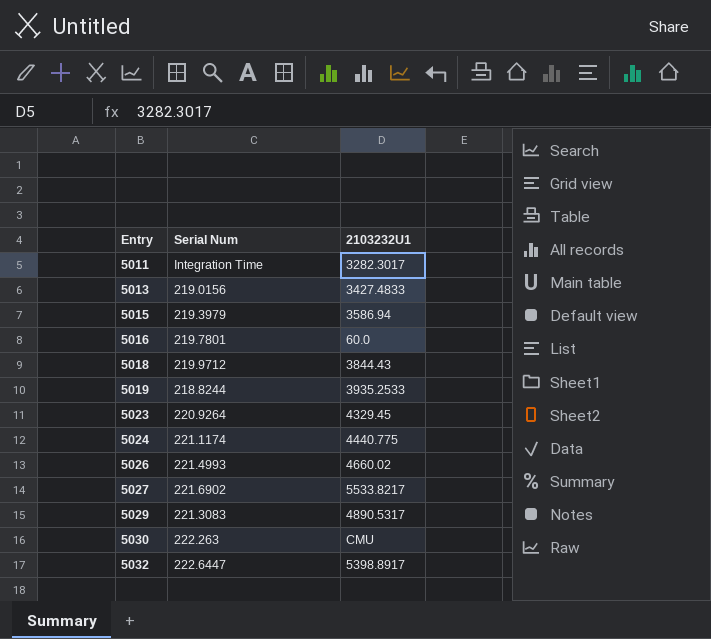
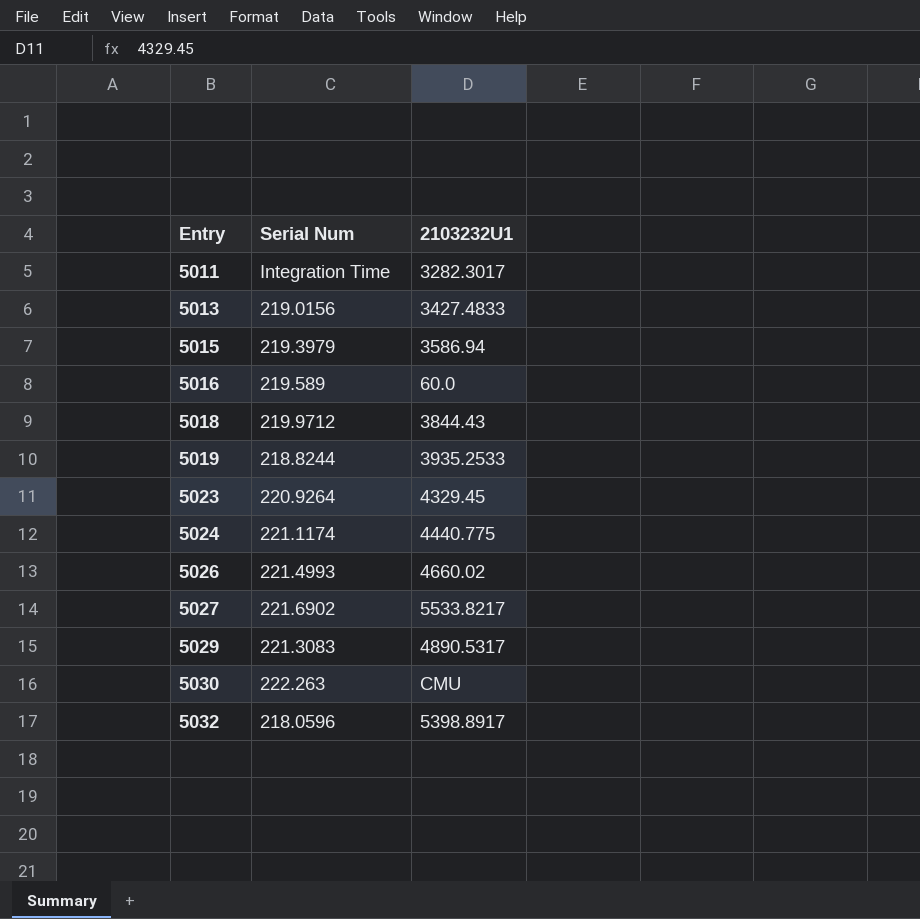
5016 | Serial Num: 219.7801 -> 219.589
5032 | Serial Num: 222.6447 -> 218.0596

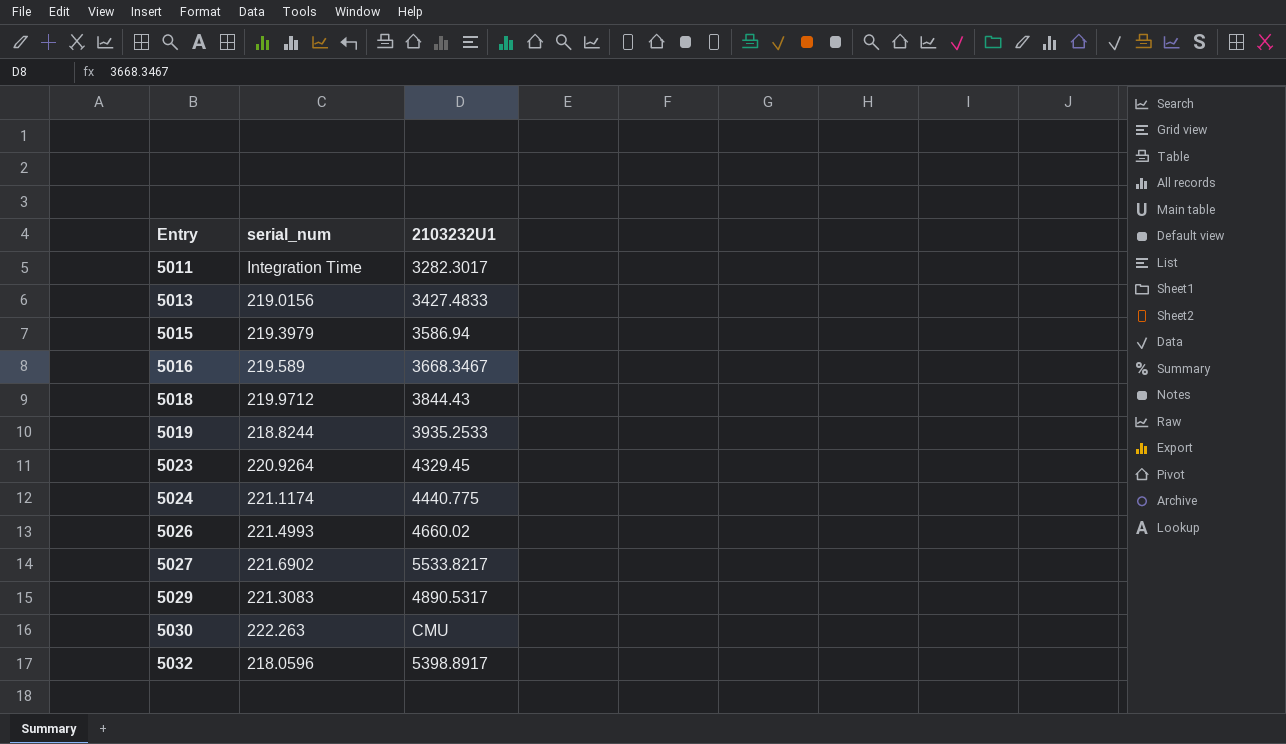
column name: Serial Num -> serial_num
5016 | 2103232U1: 60.0 -> 3668.3467

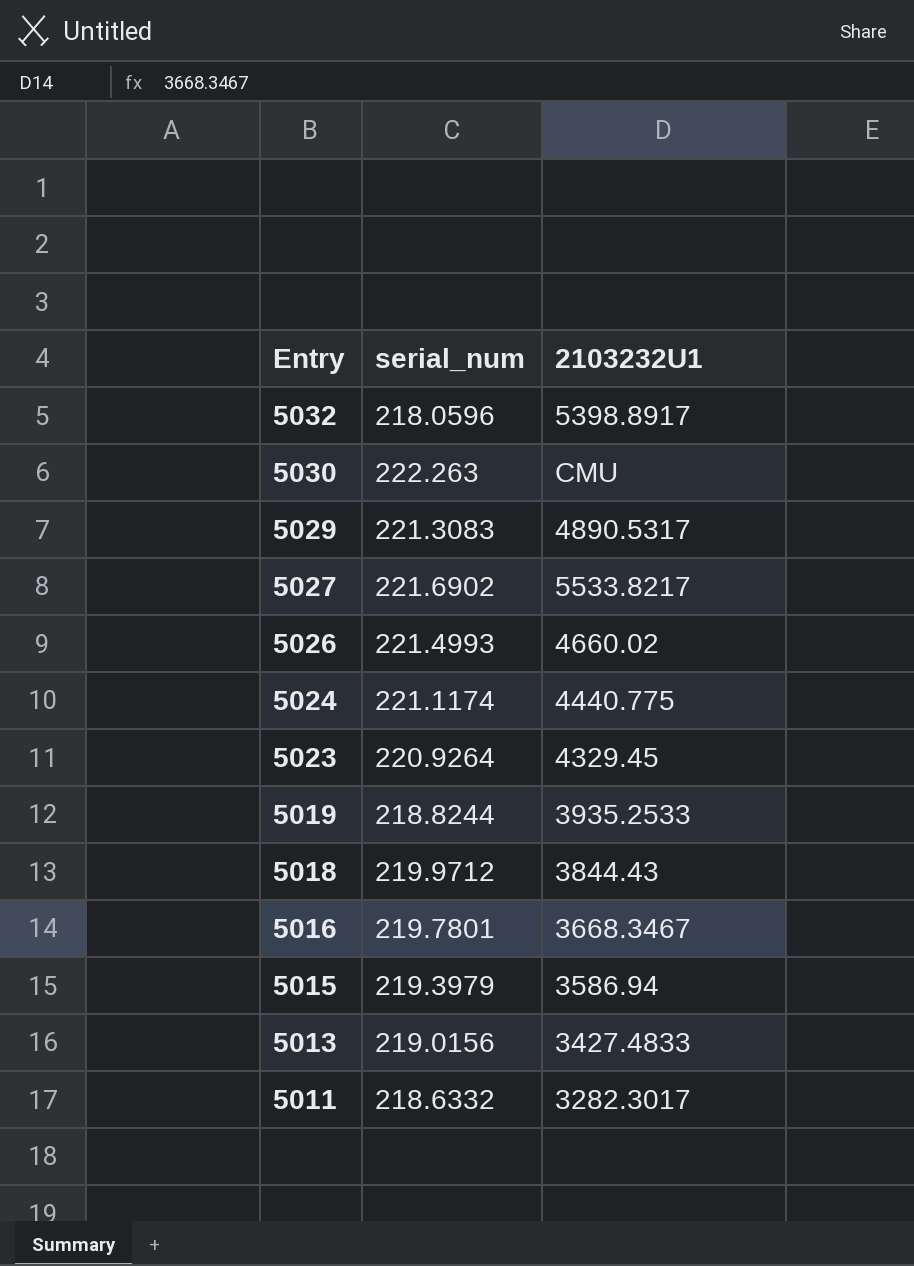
row order: Entry ascending -> Entry descending
5016 | serial_num: 219.589 -> 219.7801
5011 | serial_num: Integration Time -> 218.6332

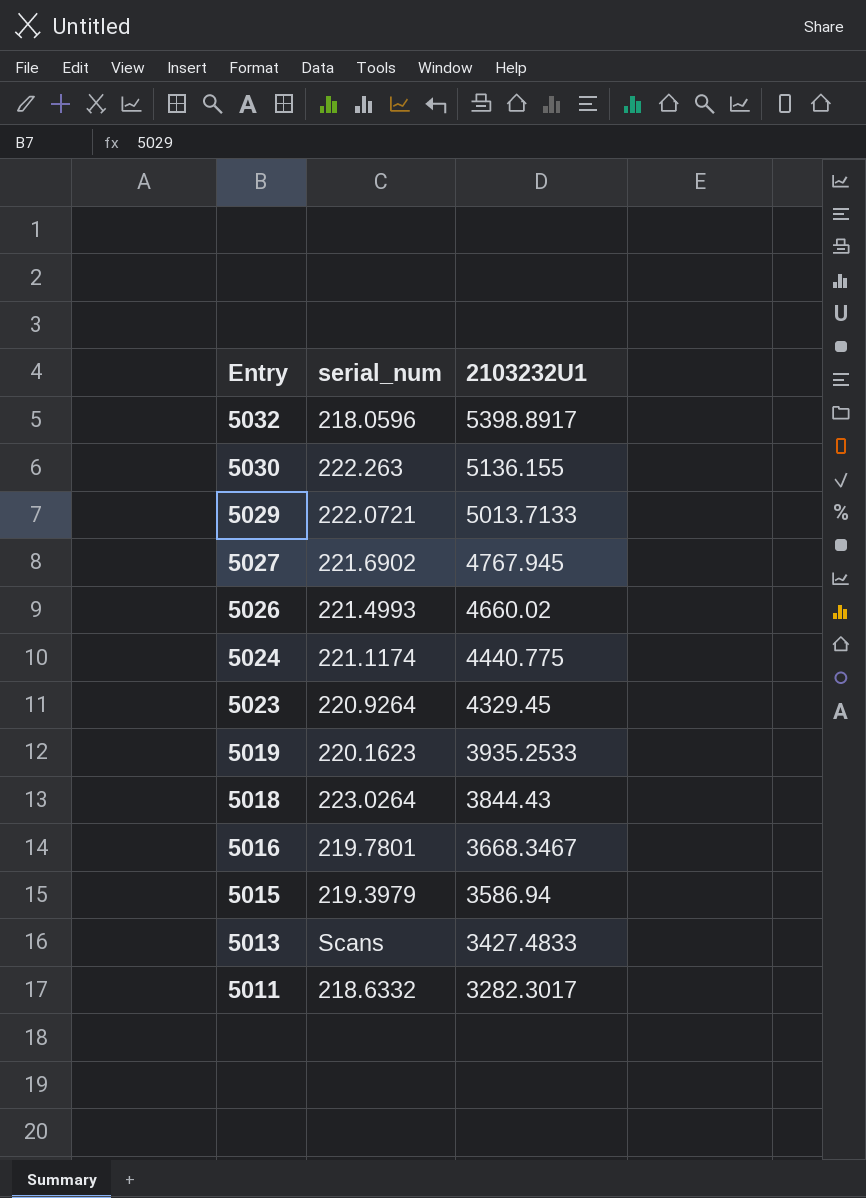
5030 | 2103232U1: CMU -> 5136.155
5029 | serial_num: 221.3083 -> 222.0721
5029 | 2103232U1: 4890.5317 -> 5013.7133
5027 | 2103232U1: 5533.8217 -> 4767.945
5019 | serial_num: 218.8244 -> 220.1623
5018 | serial_num: 219.9712 -> 223.0264
5013 | serial_num: 219.0156 -> Scans

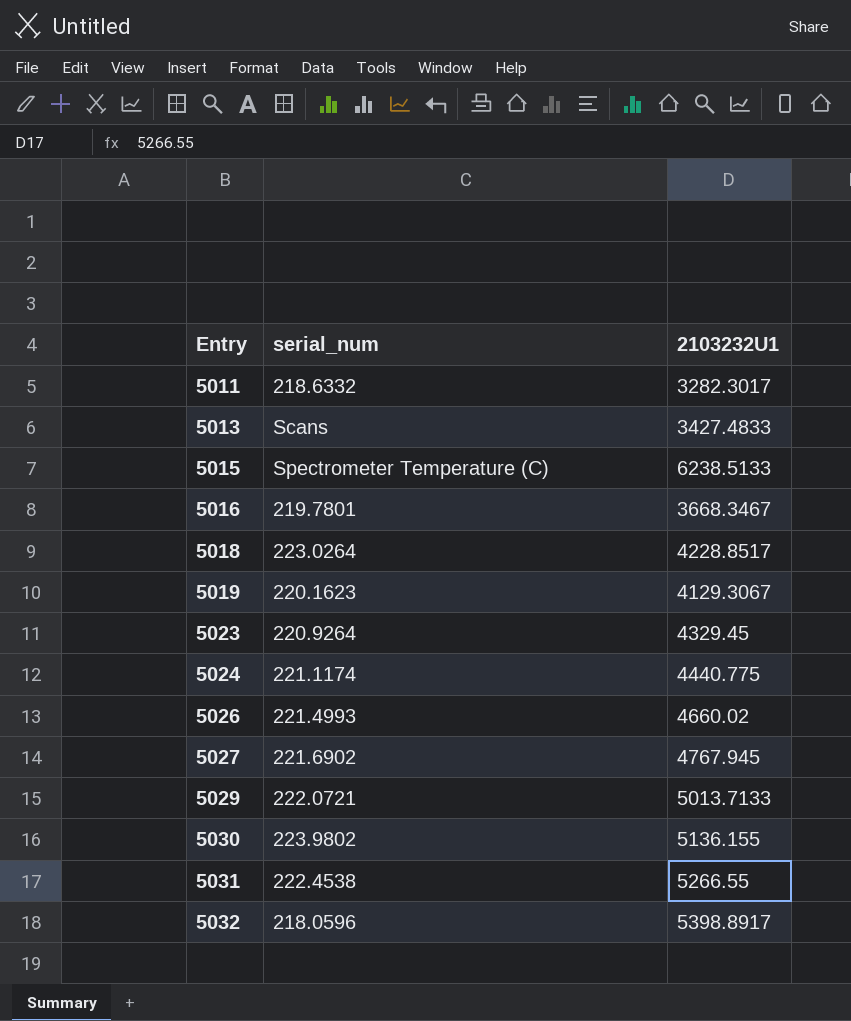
row order: Entry descending -> Entry ascending
5015 | serial_num: 219.3979 -> Spectrometer Temperature (C)
5015 | 2103232U1: 3586.94 -> 6238.5133
5018 | 2103232U1: 3844.43 -> 4228.8517
5019 | 2103232U1: 3935.2533 -> 4129.3067
5030 | serial_num: 222.263 -> 223.9802
row 5031: none -> 222.4538 | 5266.55

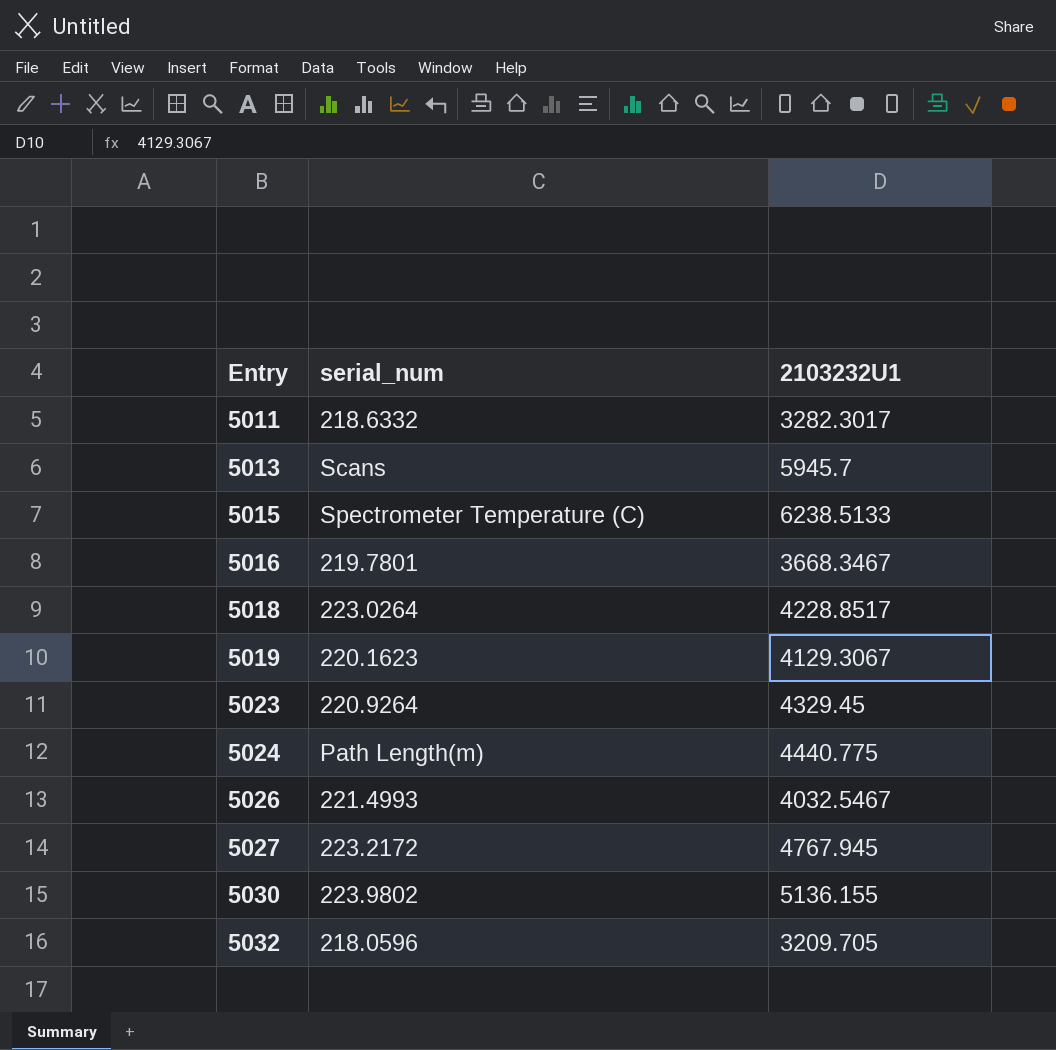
row 5029: 222.0721 | 5013.7133 -> none
row 5031: 222.4538 | 5266.55 -> none
5013 | 2103232U1: 3427.4833 -> 5945.7
5024 | serial_num: 221.1174 -> Path Length(m)
5026 | 2103232U1: 4660.02 -> 4032.5467
5027 | serial_num: 221.6902 -> 223.2172
5032 | 2103232U1: 5398.8917 -> 3209.705

